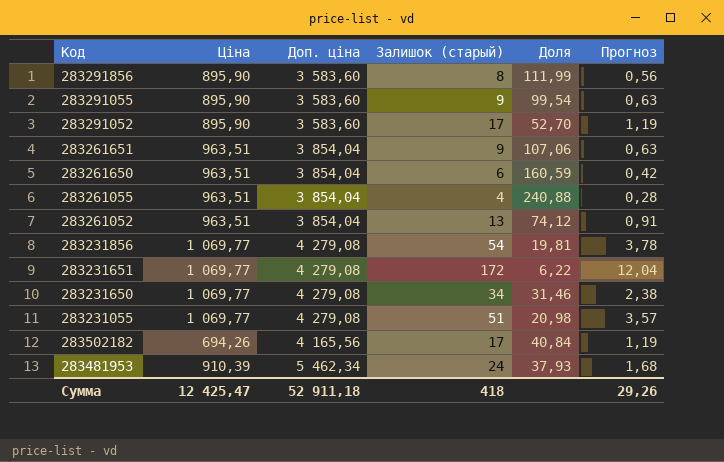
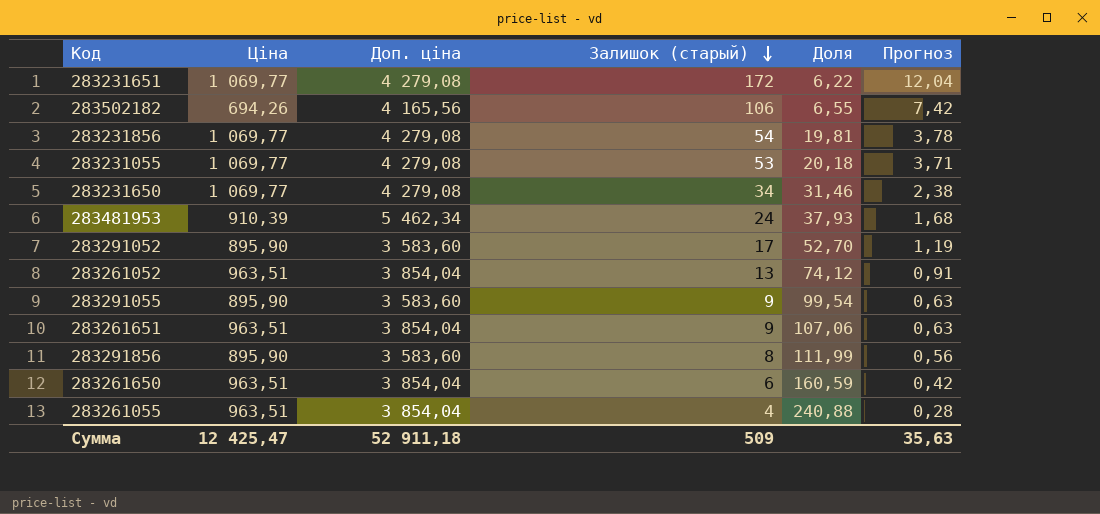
row order: none -> Залишок (старый) descending
283502182 | Залишок (старый): 17 -> 106
283502182 | Доля: 40,84 -> 6,55
283502182 | Прогноз: 1,19 -> 7,42
283231055 | Залишок (старый): 51 -> 53
283231055 | Доля: 20,98 -> 20,18
283231055 | Прогноз: 3,57 -> 3,71
Сумма | Залишок (старый): 418 -> 509
Сумма | Прогноз: 29,26 -> 35,63

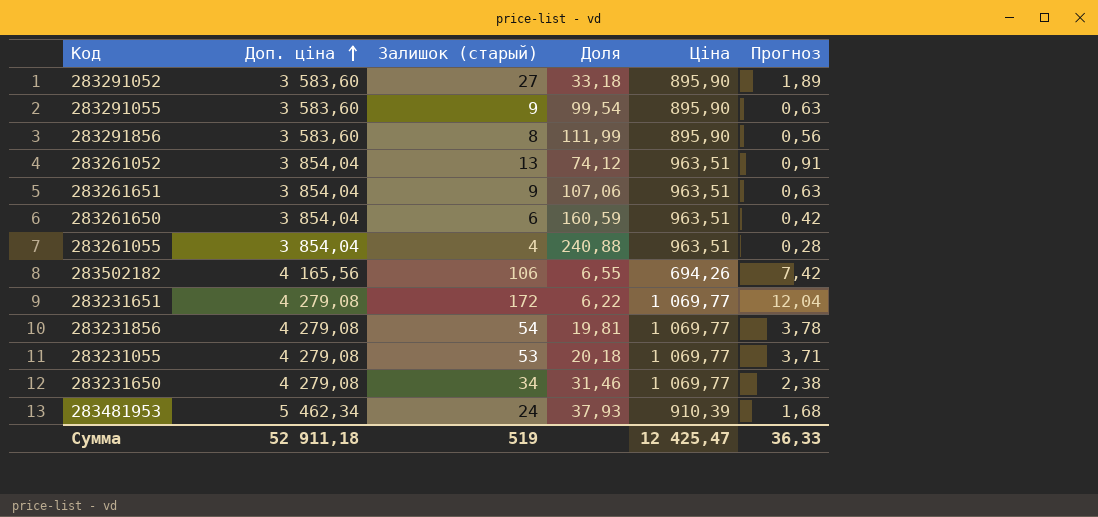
row order: Залишок (старый) descending -> Доп. ціна ascending
column Ціна | position: 2 -> 5
283291052 | Залишок (старый): 17 -> 27
283291052 | Доля: 52,70 -> 33,18
283291052 | Прогноз: 1,19 -> 1,89
Сумма | Залишок (старый): 509 -> 519
Сумма | Прогноз: 35,63 -> 36,33

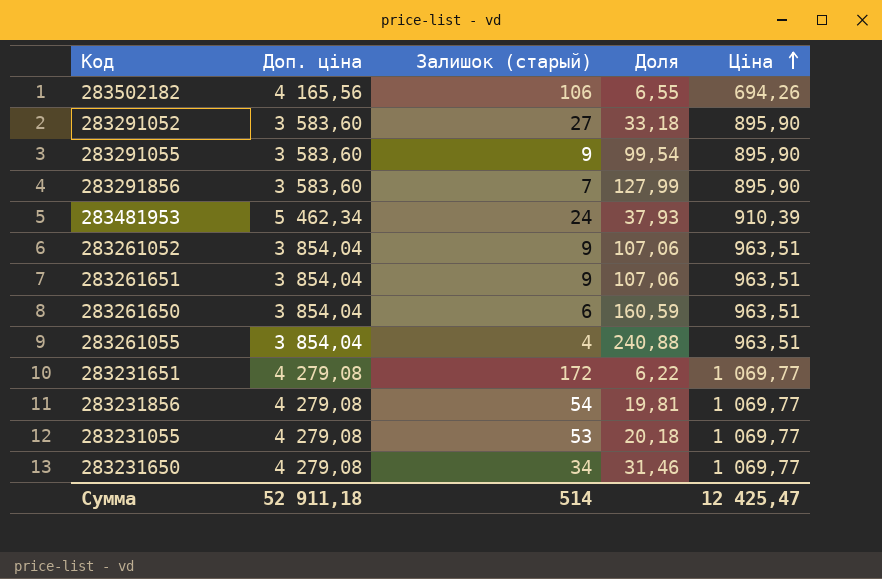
row order: Доп. ціна ascending -> Ціна ascending
column Прогноз | formula: [Залишок (старый)] * 0,07 -> none
283291856 | Залишок (старый): 8 -> 7
283291856 | Доля: 111,99 -> 127,99
283261052 | Залишок (старый): 13 -> 9
283261052 | Доля: 74,12 -> 107,06
Сумма | Залишок (старый): 519 -> 514

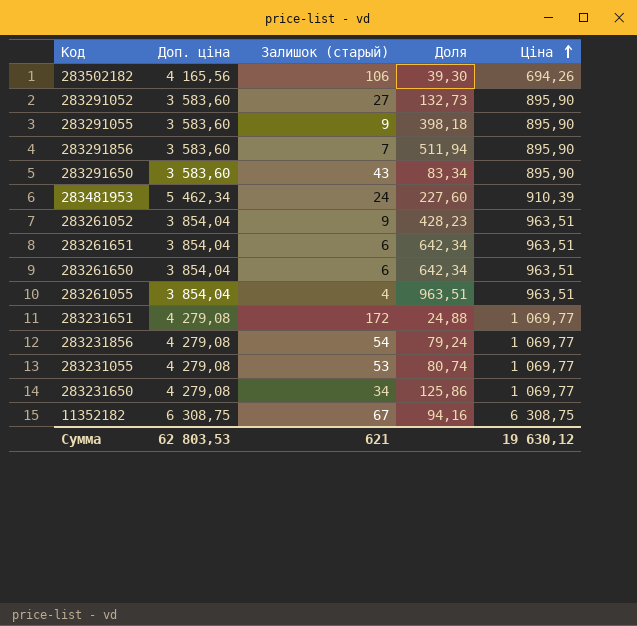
column Доля | formula: [Ціна] / [Залишок (старый)] -> [Доп. ціна] / [Залишок (старый)]
row 283291650: none -> 3 583,60 | 43 | 83,34 | 895,90
283261651 | Залишок (старый): 9 -> 6
row 11352182: none -> 6 308,75 | 67 | 94,16 | 6 308,75
Сумма | Доп. ціна: 52 911,18 -> 62 803,53
Сумма | Залишок (старый): 514 -> 621
Сумма | Ціна: 12 425,47 -> 19 630,12

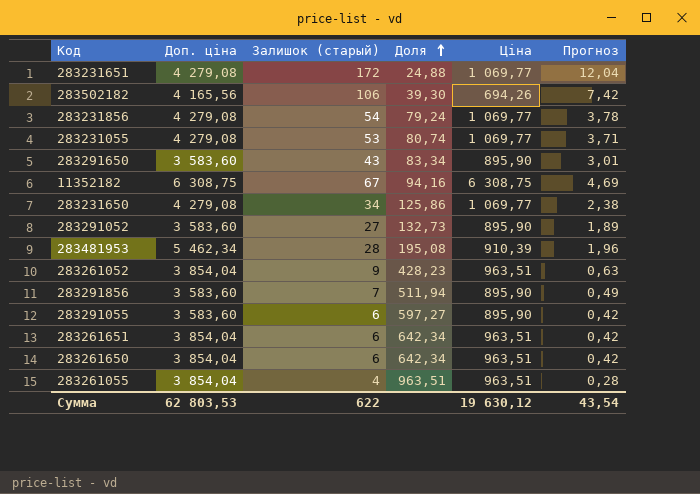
row order: Ціна ascending -> Доля ascending
column Прогноз | formula: none -> [Залишок (старый)] * 0,07
283481953 | Залишок (старый): 24 -> 28
283481953 | Доля: 227,60 -> 195,08
283291055 | Залишок (старый): 9 -> 6
283291055 | Доля: 398,18 -> 597,27
Сумма | Залишок (старый): 621 -> 622

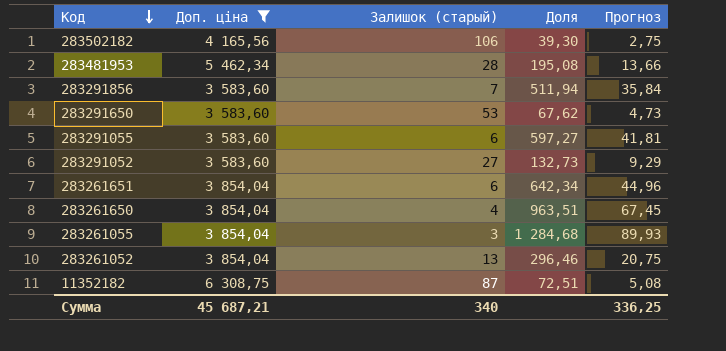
filter: none -> Доп. ціна != 4 279,08
row order: Доля ascending -> Код descending
column Ціна | position: 5 -> none
column Прогноз | formula: [Залишок (старый)] * 0,07 -> [Доля] * 0,07
283291650 | Залишок (старый): 43 -> 53
283291650 | Доля: 83,34 -> 67,62
283261650 | Залишок (старый): 6 -> 4
283261650 | Доля: 642,34 -> 963,51
283261055 | Залишок (старый): 4 -> 3
283261055 | Доля: 963,51 -> 1 284,68
283261052 | Залишок (старый): 9 -> 13
283261052 | Доля: 428,23 -> 296,46
11352182 | Залишок (старый): 67 -> 87
11352182 | Доля: 94,16 -> 72,51
Сумма | Доп. ціна: 62 803,53 -> 45 687,21
Сумма | Залишок (старый): 622 -> 340
Сумма | Прогноз: 43,54 -> 336,25

